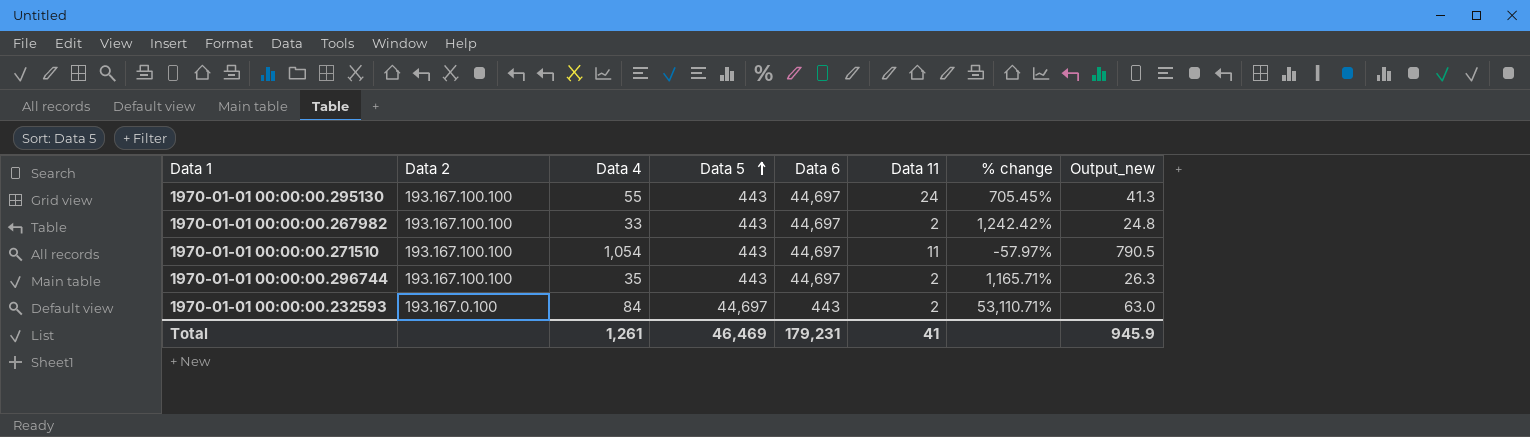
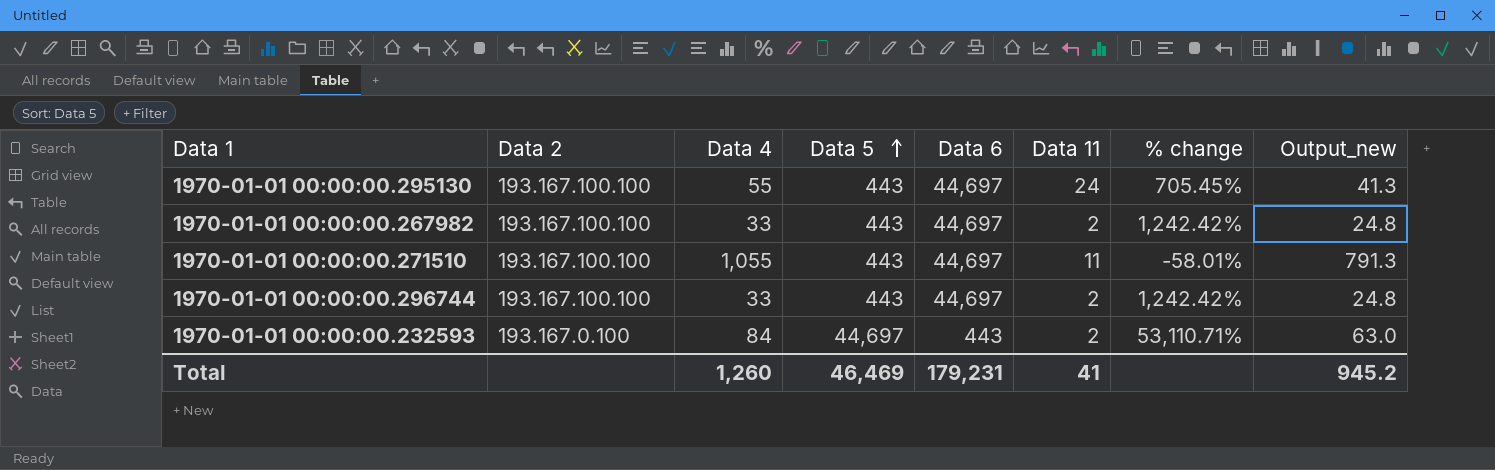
1970-01-01 00:00:00.271510 | Data 4: 1,054 -> 1,055
1970-01-01 00:00:00.271510 | % change: -57.97% -> -58.01%
1970-01-01 00:00:00.271510 | Output_new: 790.5 -> 791.3
1970-01-01 00:00:00.296744 | Data 4: 35 -> 33
1970-01-01 00:00:00.296744 | % change: 1,165.71% -> 1,242.42%
1970-01-01 00:00:00.296744 | Output_new: 26.3 -> 24.8
Total | Data 4: 1,261 -> 1,260
Total | Output_new: 945.9 -> 945.2

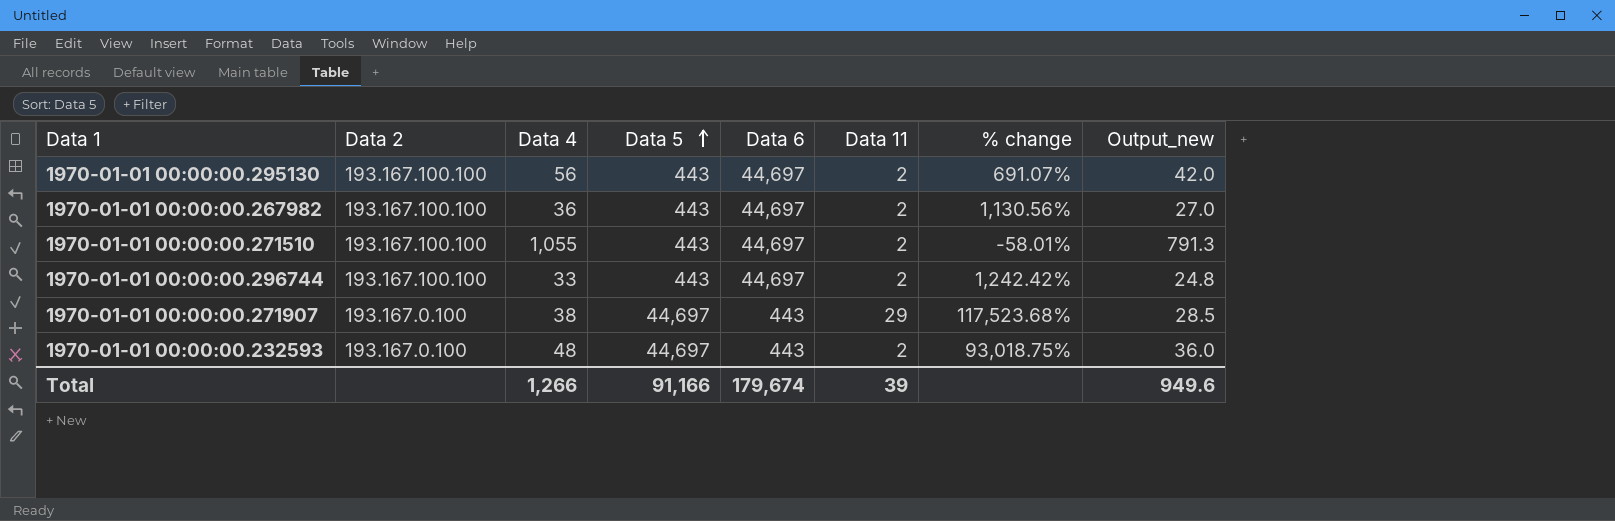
1970-01-01 00:00:00.295130 | Data 4: 55 -> 56
1970-01-01 00:00:00.295130 | Data 11: 24 -> 2
1970-01-01 00:00:00.295130 | % change: 705.45% -> 691.07%
1970-01-01 00:00:00.295130 | Output_new: 41.3 -> 42.0
1970-01-01 00:00:00.267982 | Data 4: 33 -> 36
1970-01-01 00:00:00.267982 | % change: 1,242.42% -> 1,130.56%
1970-01-01 00:00:00.267982 | Output_new: 24.8 -> 27.0
1970-01-01 00:00:00.271510 | Data 11: 11 -> 2
row 1970-01-01 00:00:00.271907: none -> 193.167.0.100 | 38 | 44,697 | 443 | 29 | 117,523.68% | 28.5
1970-01-01 00:00:00.232593 | Data 4: 84 -> 48
1970-01-01 00:00:00.232593 | % change: 53,110.71% -> 93,018.75%
1970-01-01 00:00:00.232593 | Output_new: 63.0 -> 36.0
Total | Data 4: 1,260 -> 1,266
Total | Data 5: 46,469 -> 91,166
Total | Data 6: 179,231 -> 179,674
Total | Data 11: 41 -> 39
Total | Output_new: 945.2 -> 949.6

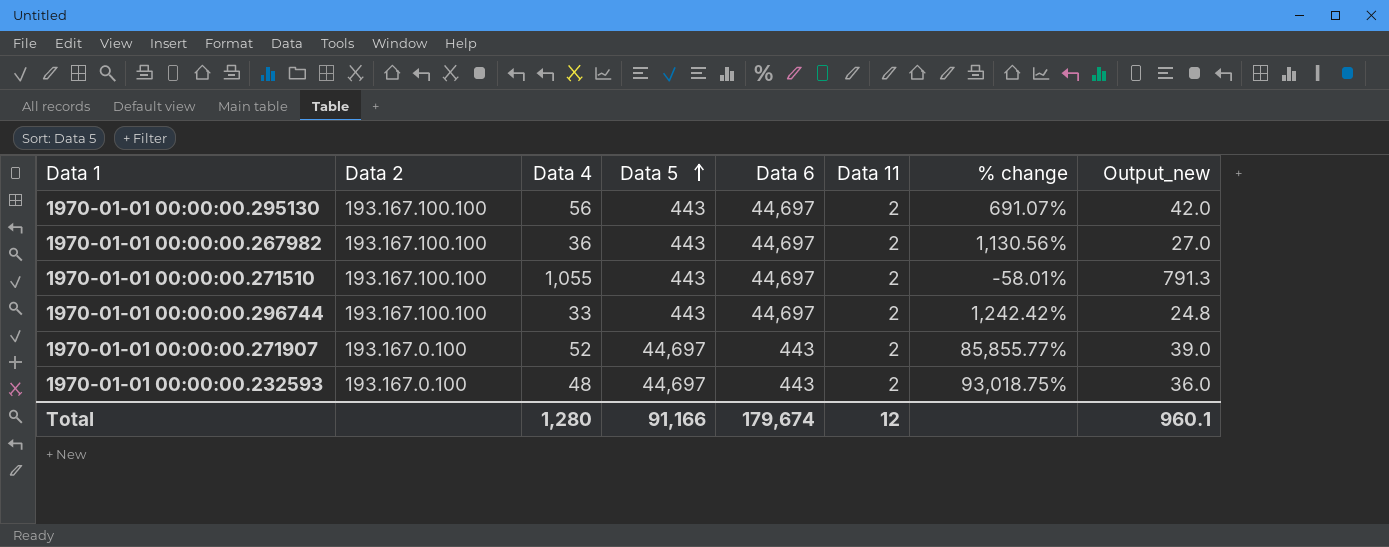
1970-01-01 00:00:00.271907 | Data 4: 38 -> 52
1970-01-01 00:00:00.271907 | Data 11: 29 -> 2
1970-01-01 00:00:00.271907 | % change: 117,523.68% -> 85,855.77%
1970-01-01 00:00:00.271907 | Output_new: 28.5 -> 39.0
Total | Data 4: 1,266 -> 1,280
Total | Data 11: 39 -> 12
Total | Output_new: 949.6 -> 960.1

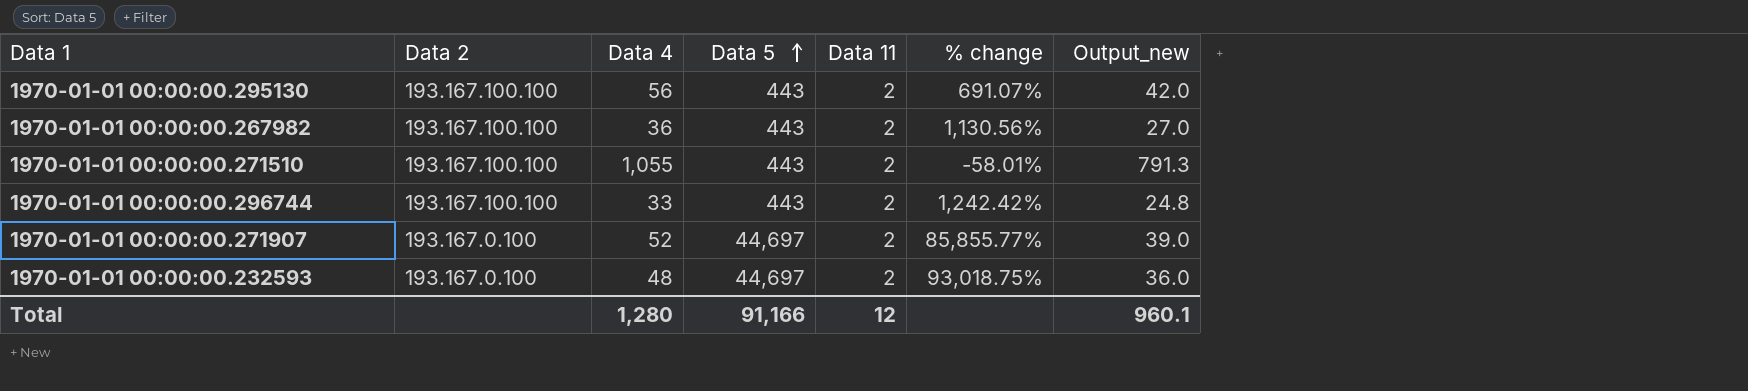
column Data 6 | position: 5 -> none

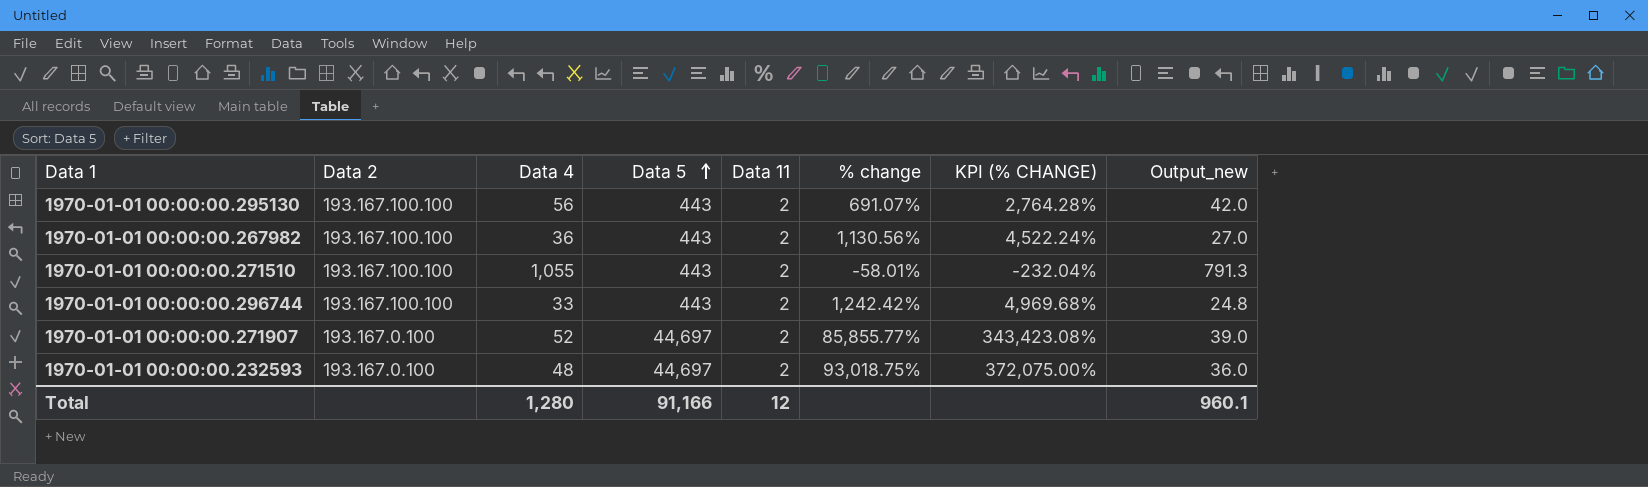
column KPI (% CHANGE) | formula: none -> [% change] * 4

